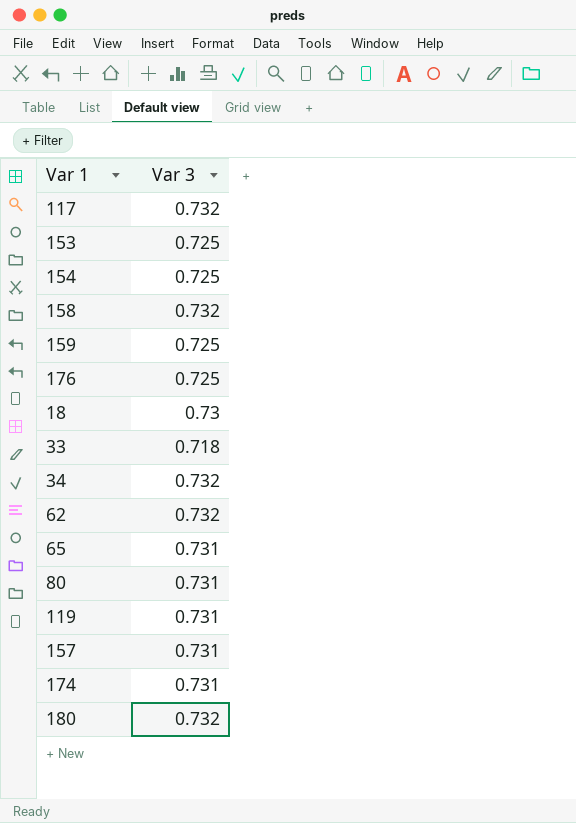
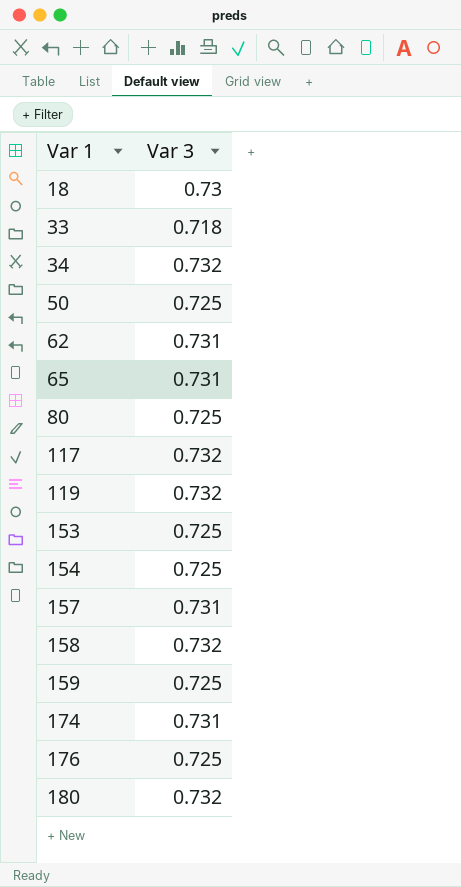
row order: none -> Var 1 ascending
row 50: none -> 0.725
62 | Var 3: 0.732 -> 0.731
80 | Var 3: 0.731 -> 0.725
119 | Var 3: 0.731 -> 0.732

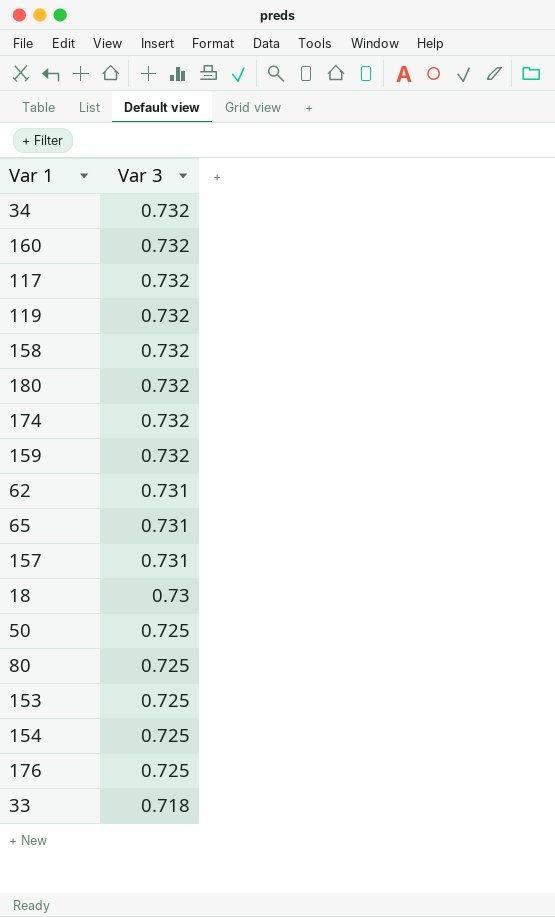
row order: Var 1 ascending -> Var 3 descending
row 160: none -> 0.732
174 | Var 3: 0.731 -> 0.732
159 | Var 3: 0.725 -> 0.732

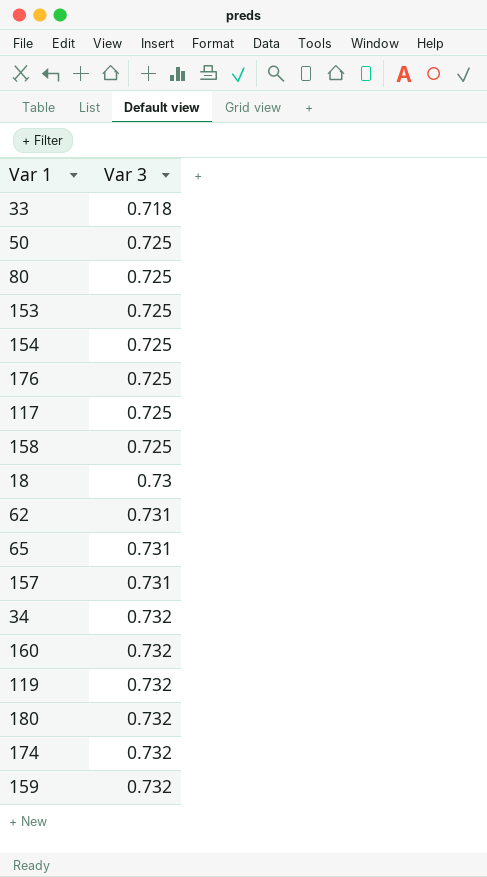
row order: Var 3 descending -> Var 3 ascending
117 | Var 3: 0.732 -> 0.725
158 | Var 3: 0.732 -> 0.725

